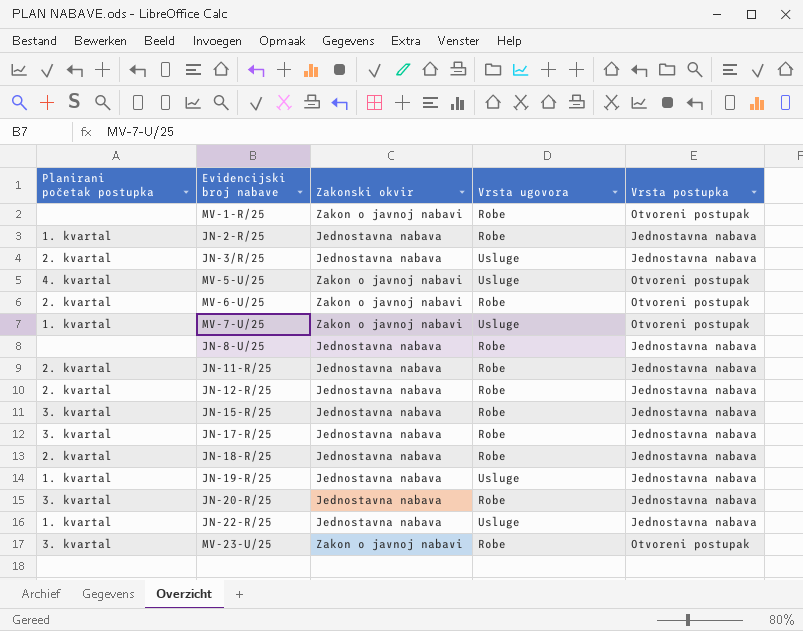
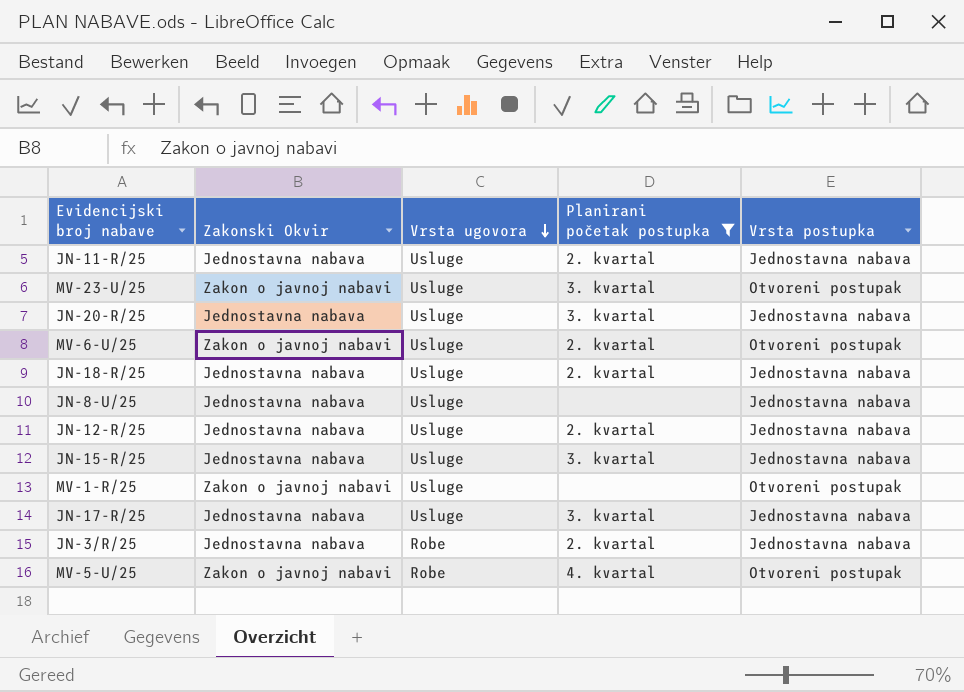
filter: none -> Planirani početak postupka != 1. kvartal
row order: none -> Vrsta ugovora descending
column name: Zakonski okvir -> Zakonski Okvir
column Planirani početak postupka | position: 1 -> 4
JN-11-R/25 | Vrsta ugovora: Robe -> Usluge
MV-23-U/25 | Vrsta ugovora: Robe -> Usluge
JN-20-R/25 | Vrsta ugovora: Robe -> Usluge
MV-6-U/25 | Vrsta ugovora: Robe -> Usluge
JN-18-R/25 | Vrsta ugovora: Robe -> Usluge
JN-8-U/25 | Vrsta ugovora: Robe -> Usluge
JN-12-R/25 | Vrsta ugovora: Robe -> Usluge
JN-15-R/25 | Vrsta ugovora: Robe -> Usluge
MV-1-R/25 | Vrsta ugovora: Robe -> Usluge
JN-17-R/25 | Vrsta ugovora: Robe -> Usluge
JN-3/R/25 | Vrsta ugovora: Usluge -> Robe
MV-5-U/25 | Vrsta ugovora: Usluge -> Robe

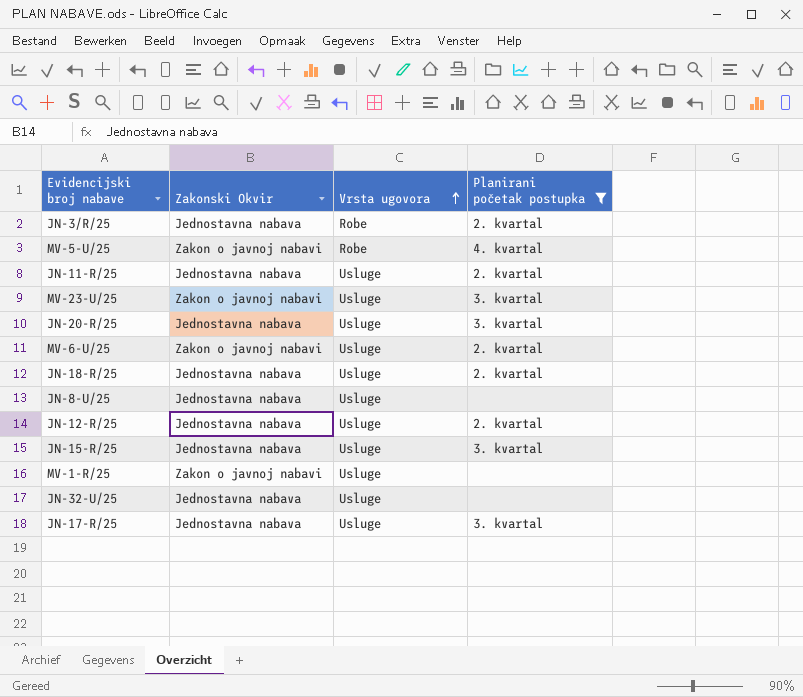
row order: Vrsta ugovora descending -> Vrsta ugovora ascending
column Vrsta postupka | position: 5 -> none
row JN-32-U/25: none -> Jednostavna nabava | Usluge | none

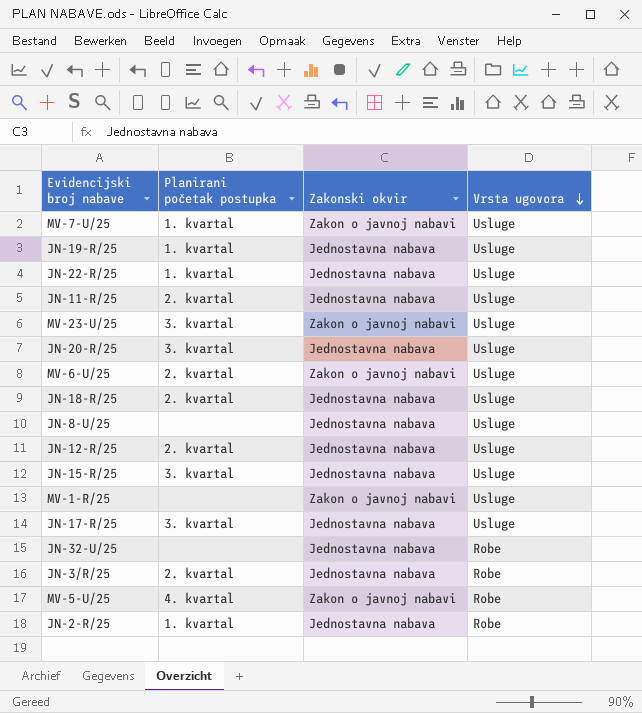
filter: Planirani početak postupka != 1. kvartal -> none
row order: Vrsta ugovora ascending -> Vrsta ugovora descending
column Planirani početak postupka | position: 4 -> 2
column name: Zakonski Okvir -> Zakonski okvir
JN-32-U/25 | Vrsta ugovora: Usluge -> Robe

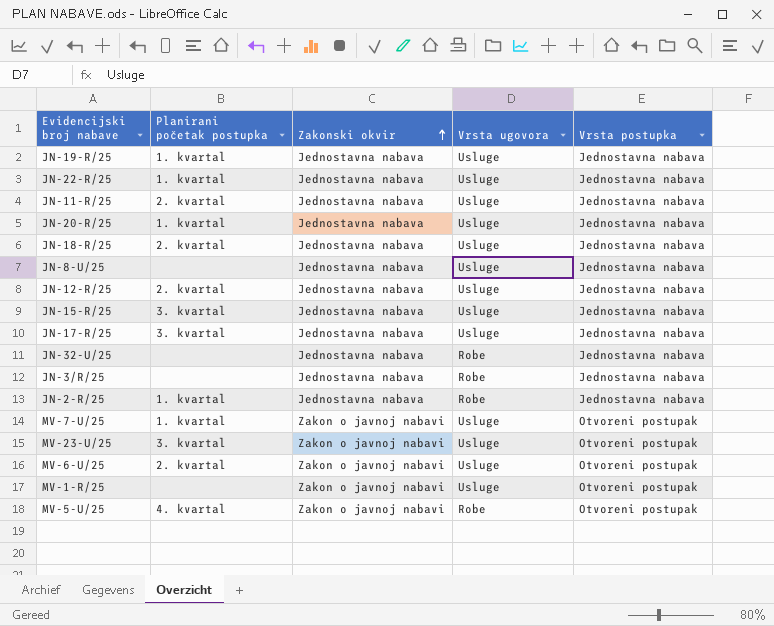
row order: Vrsta ugovora descending -> Zakonski okvir ascending
column Vrsta postupka | position: none -> 5
JN-20-R/25 | Planirani početak postupka: 3. kvartal -> 1. kvartal
JN-3/R/25 | Planirani početak postupka: 2. kvartal -> none

